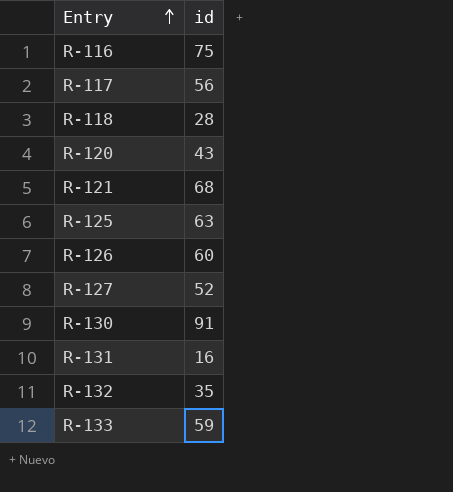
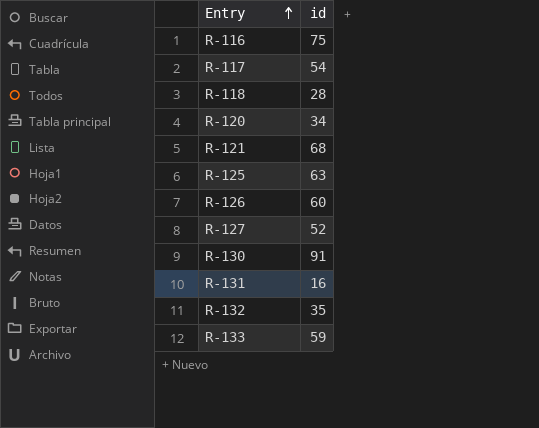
R-117 | id: 56 -> 54
R-120 | id: 43 -> 34

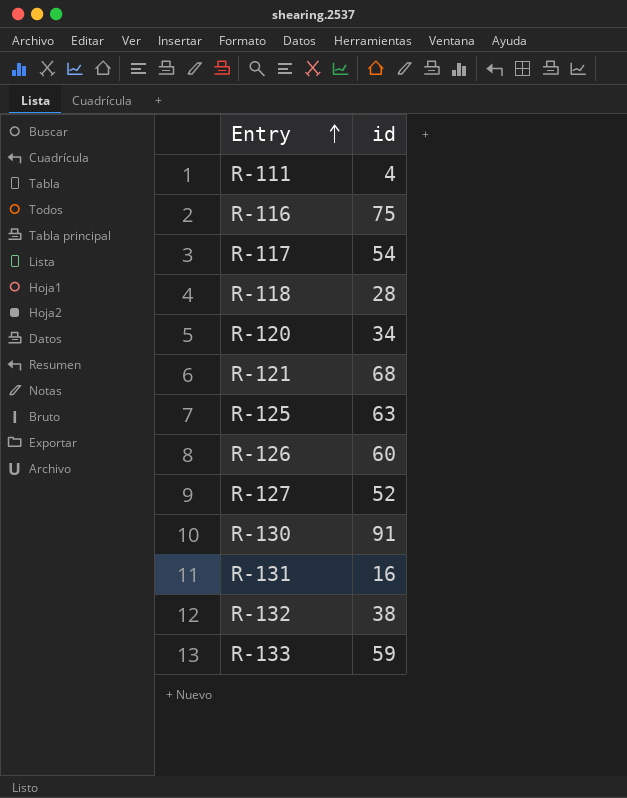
row R-111: none -> 4
R-132 | id: 35 -> 38

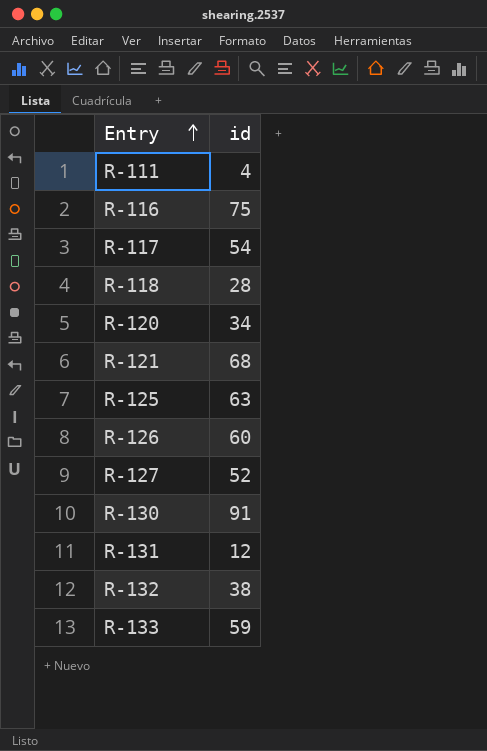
R-131 | id: 16 -> 12

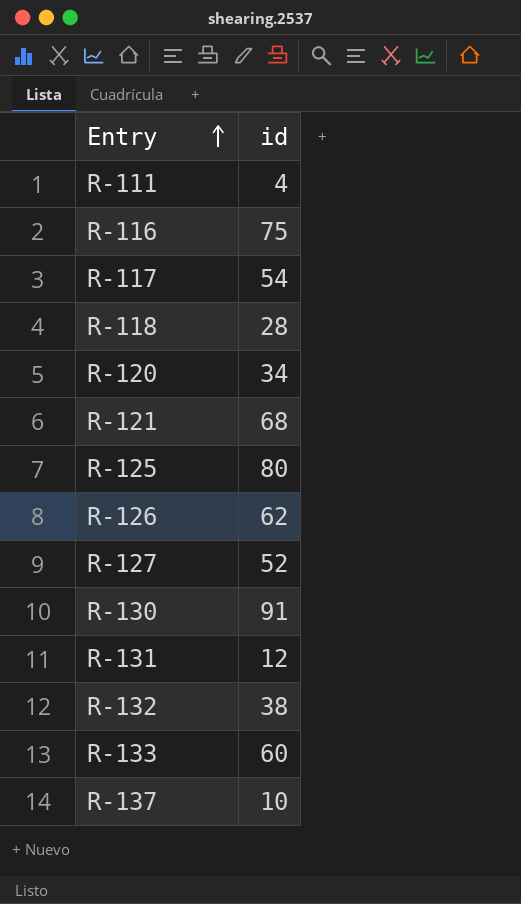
R-125 | id: 63 -> 80
R-126 | id: 60 -> 62
R-133 | id: 59 -> 60
row R-137: none -> 10

